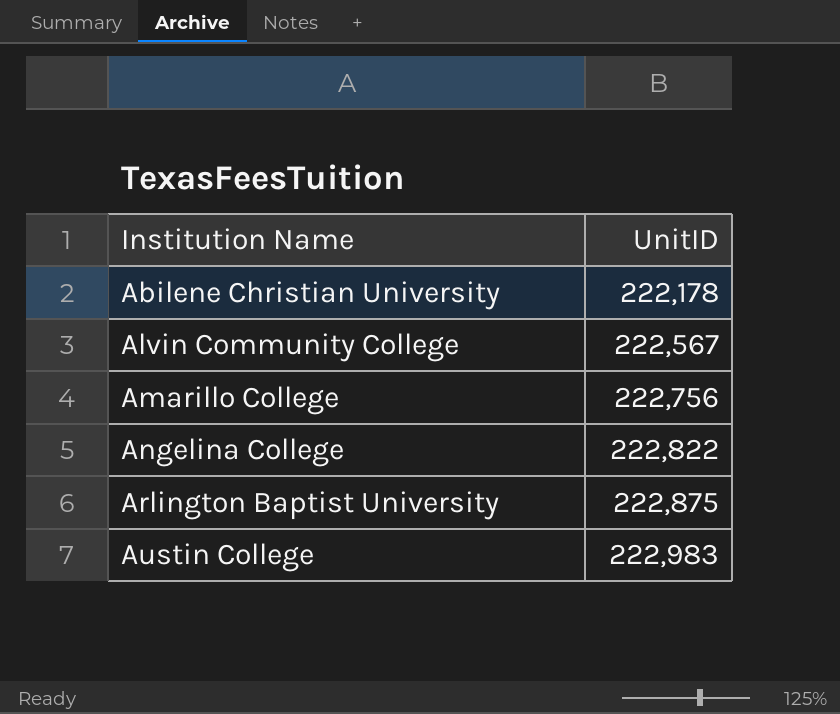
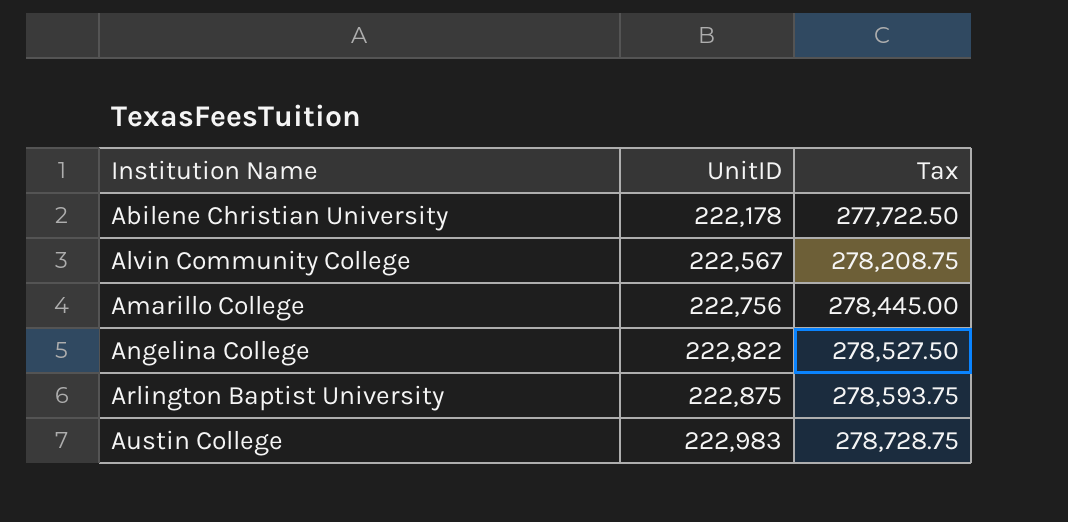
column Tax | formula: none -> [UnitID] * 1.25

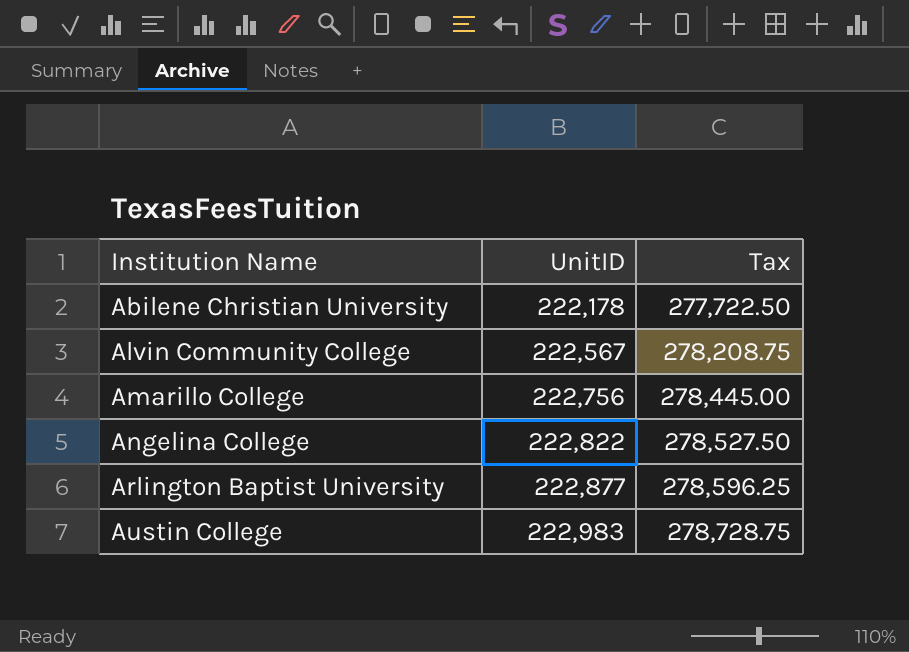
Arlington Baptist University | UnitID: 222,875 -> 222,877
Arlington Baptist University | Tax: 278,593.75 -> 278,596.25

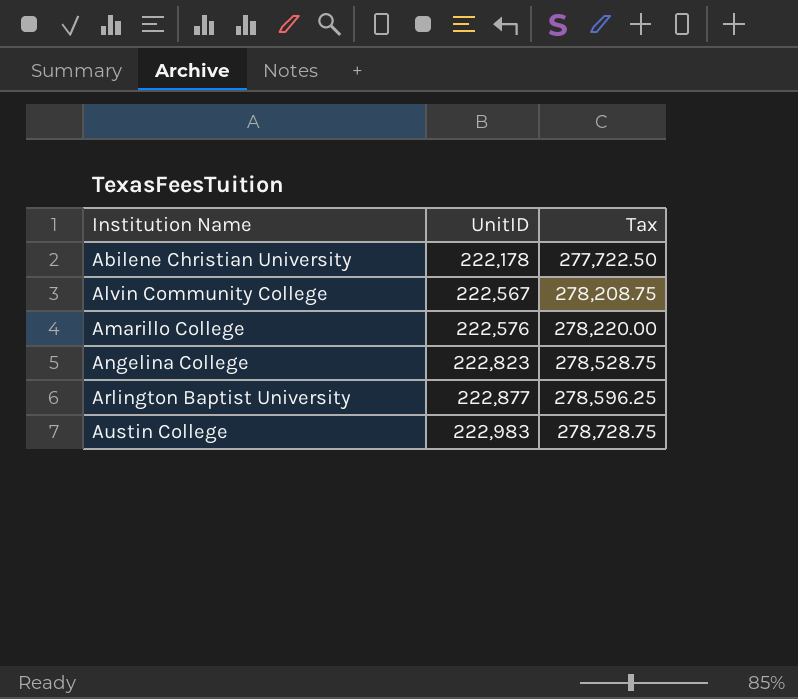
Amarillo College | UnitID: 222,756 -> 222,576
Amarillo College | Tax: 278,445.00 -> 278,220.00
Angelina College | UnitID: 222,822 -> 222,823
Angelina College | Tax: 278,527.50 -> 278,528.75

